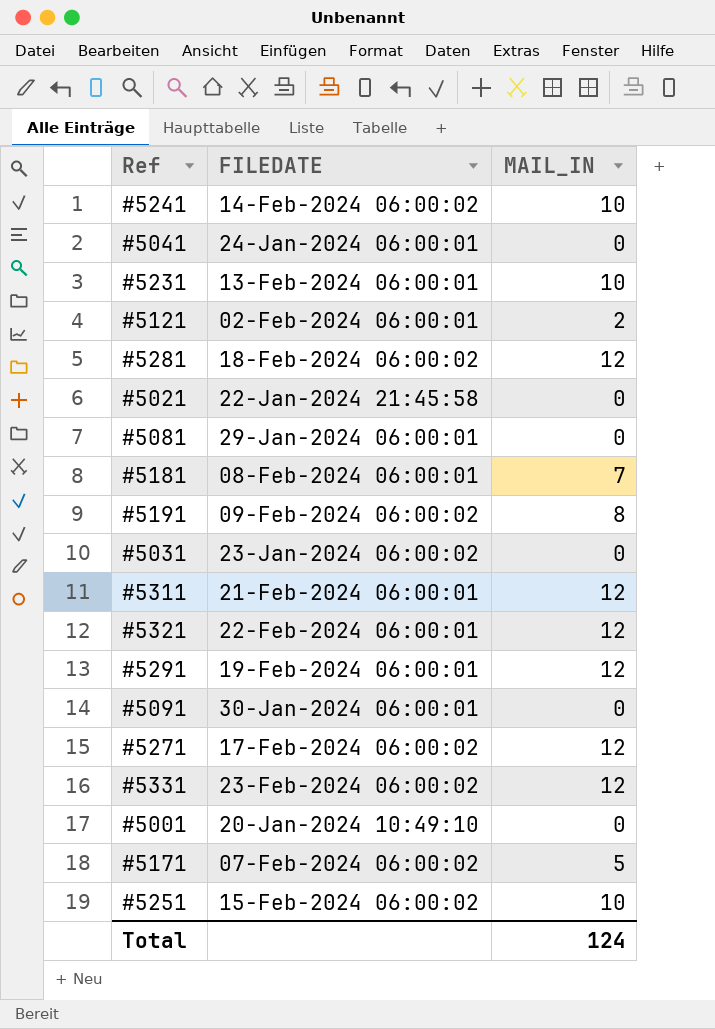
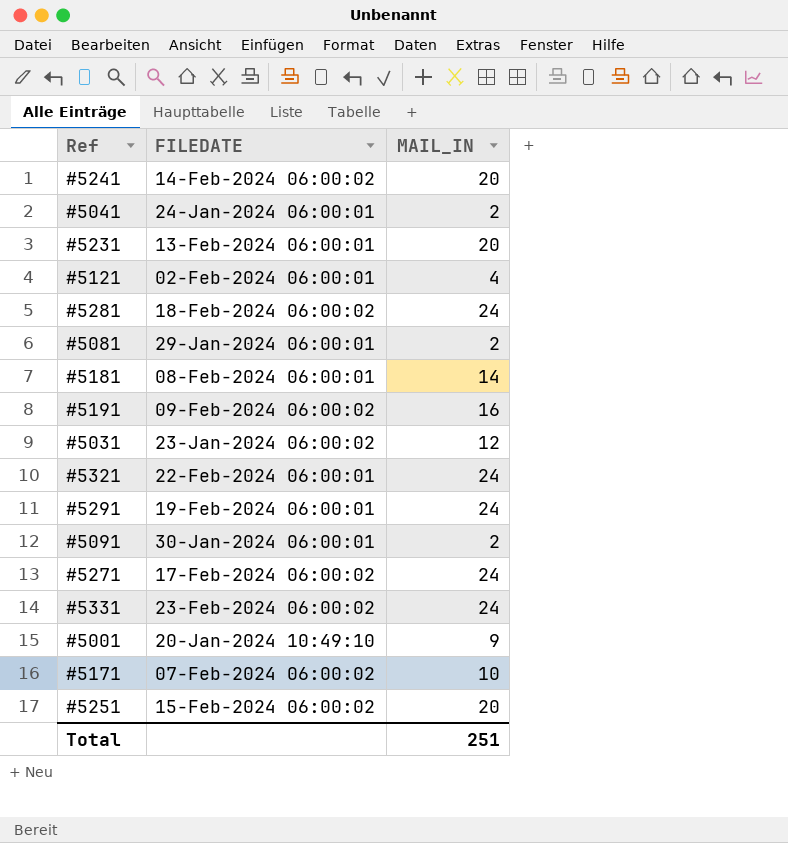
row #5021: 22-Jan-2024 21:45:58 | 0 -> none
row #5311: 21-Feb-2024 06:00:01 | 12 -> none
#5241 | MAIL_IN: 10 -> 20
#5041 | MAIL_IN: 0 -> 2
#5231 | MAIL_IN: 10 -> 20
#5121 | MAIL_IN: 2 -> 4
#5281 | MAIL_IN: 12 -> 24
#5081 | MAIL_IN: 0 -> 2
#5181 | MAIL_IN: 7 -> 14
#5191 | MAIL_IN: 8 -> 16
#5031 | MAIL_IN: 0 -> 12
#5321 | MAIL_IN: 12 -> 24
#5291 | MAIL_IN: 12 -> 24
#5091 | MAIL_IN: 0 -> 2
#5271 | MAIL_IN: 12 -> 24
#5331 | MAIL_IN: 12 -> 24
#5001 | MAIL_IN: 0 -> 9
#5171 | MAIL_IN: 5 -> 10
#5251 | MAIL_IN: 10 -> 20
Total | MAIL_IN: 124 -> 251

